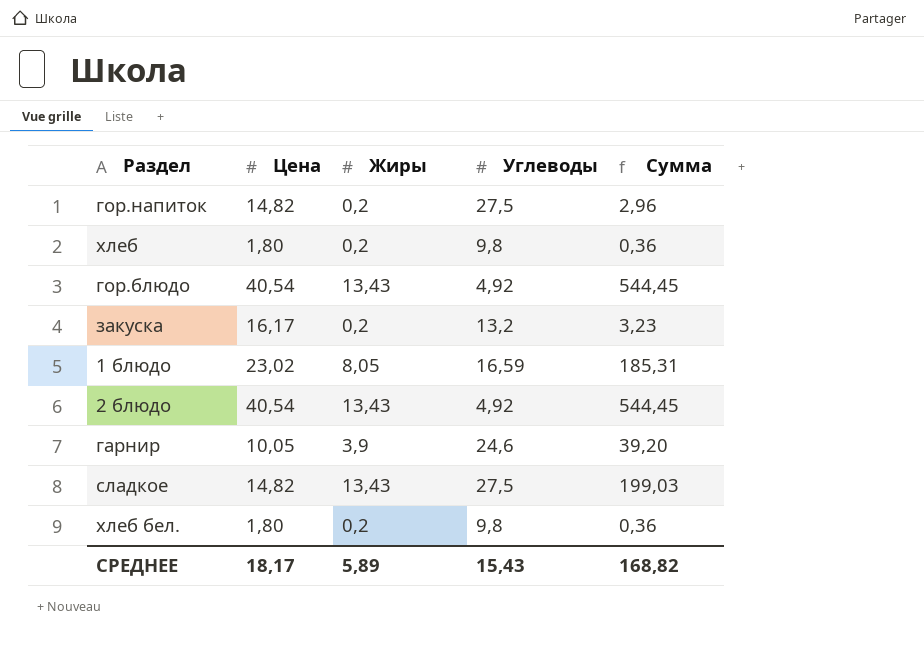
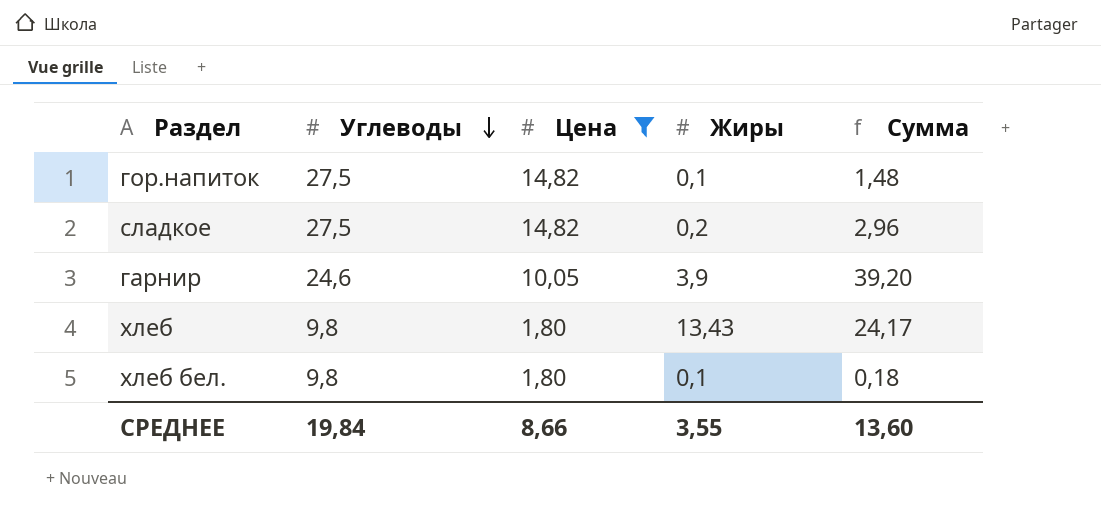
filter: none -> Цена <= 14,82
row order: none -> Углеводы descending
column Углеводы | position: 4 -> 2
гор.напиток | Жиры: 0,2 -> 0,1
гор.напиток | Сумма: 2,96 -> 1,48
сладкое | Жиры: 13,43 -> 0,2
сладкое | Сумма: 199,03 -> 2,96
хлеб | Жиры: 0,2 -> 13,43
хлеб | Сумма: 0,36 -> 24,17
хлеб бел. | Жиры: 0,2 -> 0,1
хлеб бел. | Сумма: 0,36 -> 0,18
СРЕДНЕЕ | Углеводы: 15,43 -> 19,84
СРЕДНЕЕ | Цена: 18,17 -> 8,66
СРЕДНЕЕ | Жиры: 5,89 -> 3,55
СРЕДНЕЕ | Сумма: 168,82 -> 13,60

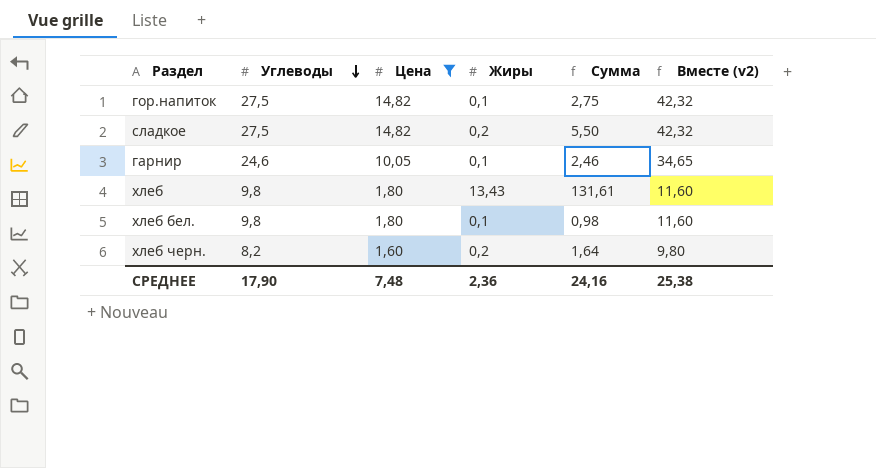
column Сумма | formula: [Цена] * [Жиры] -> [Углеводы] * [Жиры]
column Вместе (v2) | formula: none -> [Углеводы] + [Цена]
гарнир | Жиры: 3,9 -> 0,1
row хлеб черн.: none -> 8,2 | 1,60 | 0,2 | 1,64 | 9,80
СРЕДНЕЕ | Углеводы: 19,84 -> 17,90
СРЕДНЕЕ | Цена: 8,66 -> 7,48
СРЕДНЕЕ | Жиры: 3,55 -> 2,36
СРЕДНЕЕ | Сумма: 13,60 -> 24,16

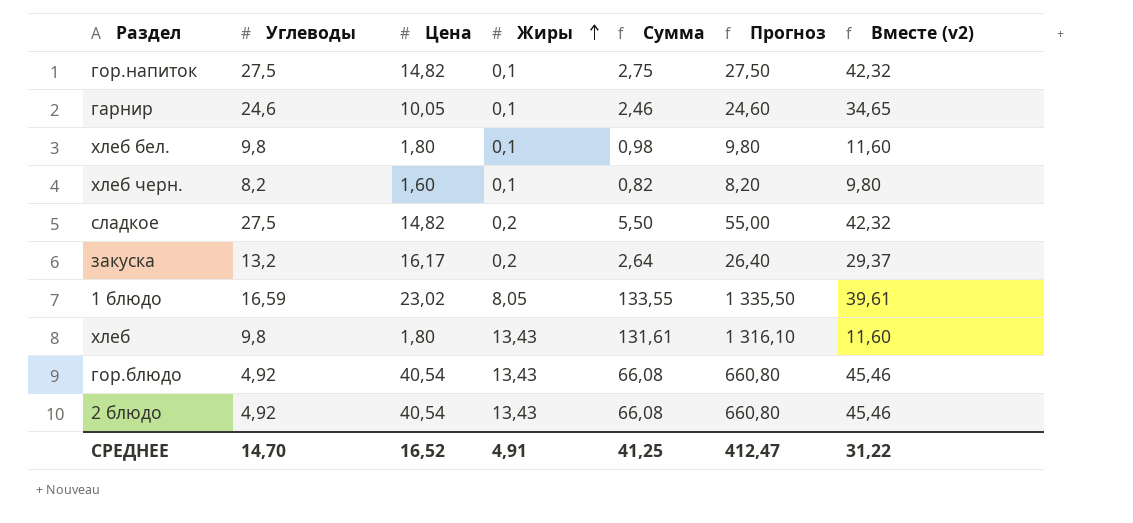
filter: Цена <= 14,82 -> none
row order: Углеводы descending -> Жиры ascending
column Прогноз | formula: none -> [Сумма] * 10
хлеб черн. | Жиры: 0,2 -> 0,1
хлеб черн. | Сумма: 1,64 -> 0,82
СРЕДНЕЕ | Углеводы: 17,90 -> 14,70
СРЕДНЕЕ | Цена: 7,48 -> 16,52
СРЕДНЕЕ | Жиры: 2,36 -> 4,91
СРЕДНЕЕ | Сумма: 24,16 -> 41,25
СРЕДНЕЕ | Вместе (v2): 25,38 -> 31,22

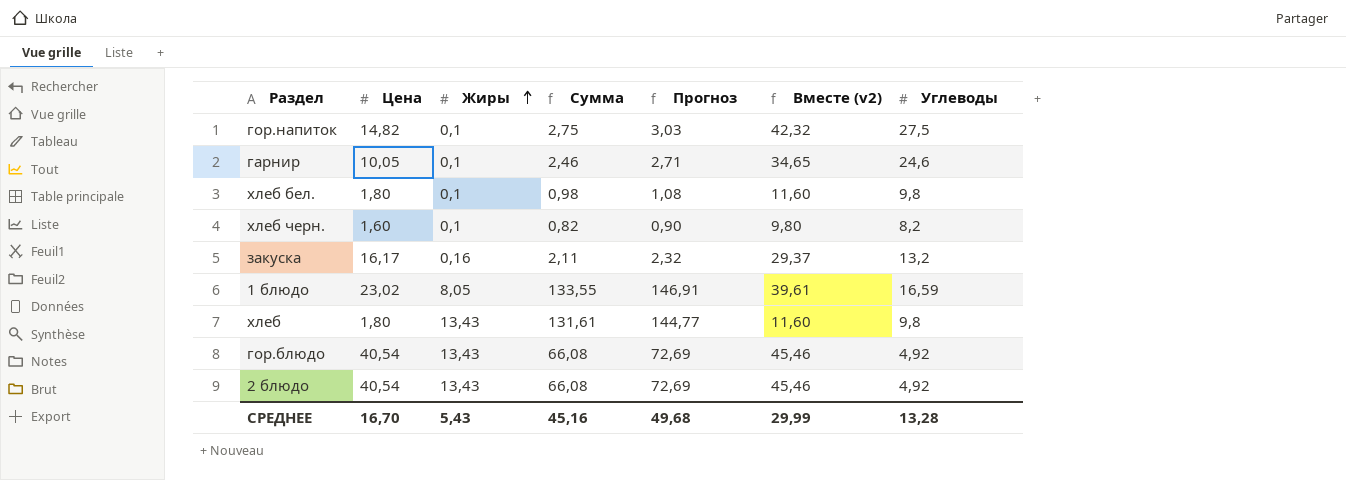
column Прогноз | formula: [Сумма] * 10 -> [Сумма] * 1,1
column Углеводы | position: 2 -> 7
row сладкое: 27,5 | 14,82 | 0,2 | 5,50 | 55,00 | 42,32 -> none
закуска | Жиры: 0,2 -> 0,16
закуска | Сумма: 2,64 -> 2,11
СРЕДНЕЕ | Цена: 16,52 -> 16,70
СРЕДНЕЕ | Жиры: 4,91 -> 5,43
СРЕДНЕЕ | Сумма: 41,25 -> 45,16
СРЕДНЕЕ | Прогноз: 412,47 -> 49,68
СРЕДНЕЕ | Вместе (v2): 31,22 -> 29,99
СРЕДНЕЕ | Углеводы: 14,70 -> 13,28

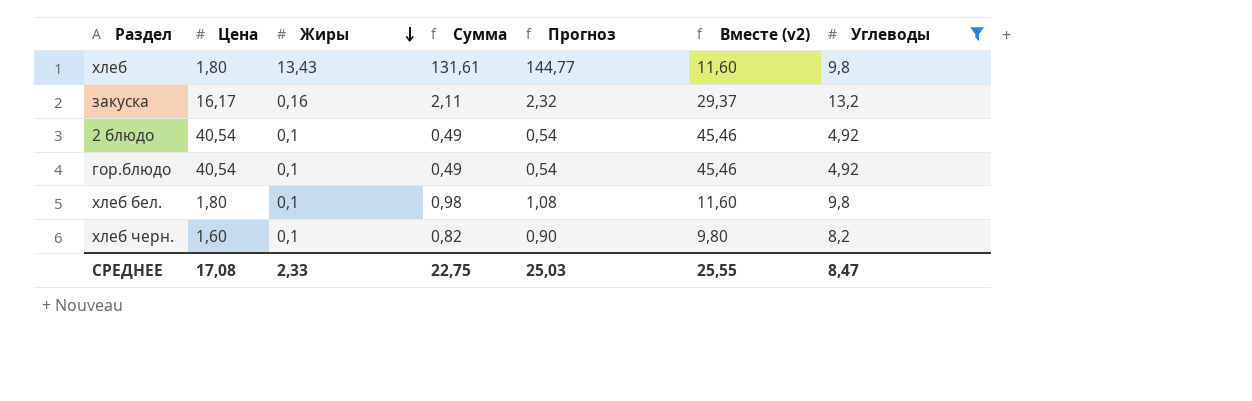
filter: none -> Углеводы <= 13,2
row order: Жиры ascending -> Жиры descending
2 блюдо | Жиры: 13,43 -> 0,1
2 блюдо | Сумма: 66,08 -> 0,49
2 блюдо | Прогноз: 72,69 -> 0,54
гор.блюдо | Жиры: 13,43 -> 0,1
гор.блюдо | Сумма: 66,08 -> 0,49
гор.блюдо | Прогноз: 72,69 -> 0,54
СРЕДНЕЕ | Цена: 16,70 -> 17,08
СРЕДНЕЕ | Жиры: 5,43 -> 2,33
СРЕДНЕЕ | Сумма: 45,16 -> 22,75
СРЕДНЕЕ | Прогноз: 49,68 -> 25,03
СРЕДНЕЕ | Вместе (v2): 29,99 -> 25,55
СРЕДНЕЕ | Углеводы: 13,28 -> 8,47

